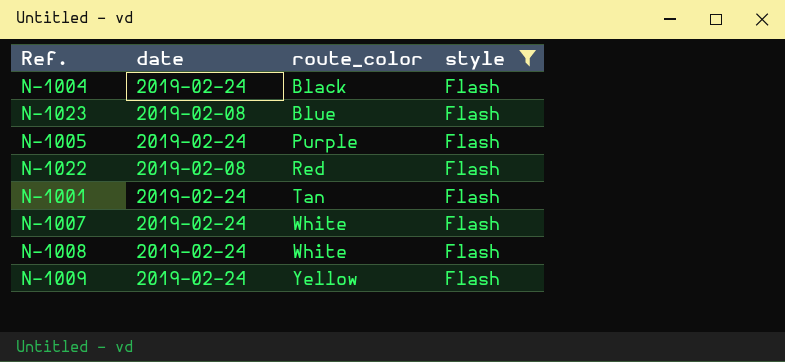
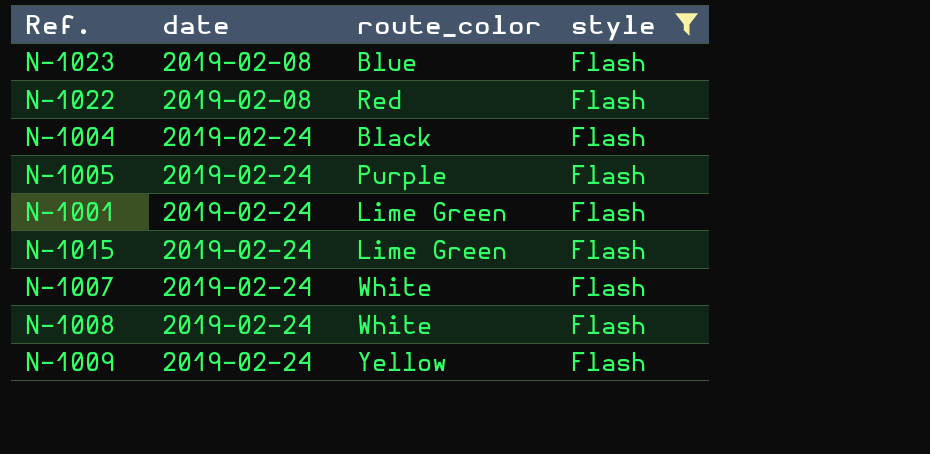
row order: route_color ascending -> date ascending
N-1001 | route_color: Tan -> Lime Green
row N-1015: none -> 2019-02-24 | Lime Green | Flash

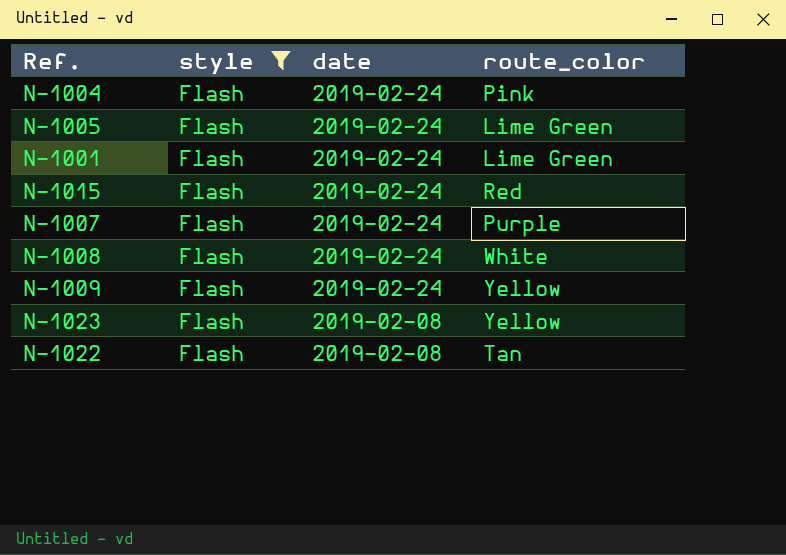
row order: date ascending -> date descending
column style | position: 4 -> 2
N-1004 | route_color: Black -> Pink
N-1005 | route_color: Purple -> Lime Green
N-1015 | route_color: Lime Green -> Red
N-1007 | route_color: White -> Purple
N-1023 | route_color: Blue -> Yellow
N-1022 | route_color: Red -> Tan

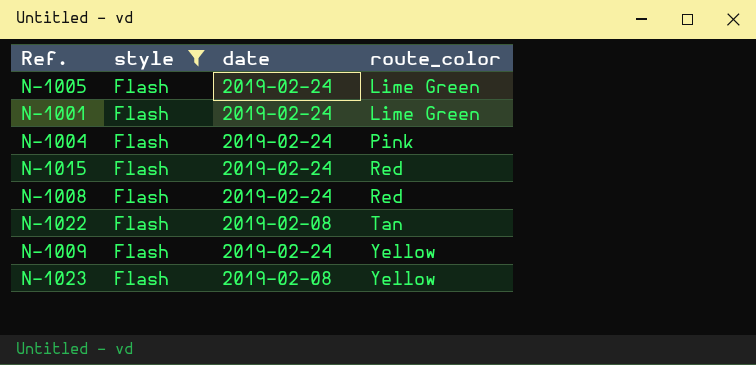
row order: date descending -> route_color ascending
row N-1007: Flash | 2019-02-24 | Purple -> none
N-1008 | route_color: White -> Red

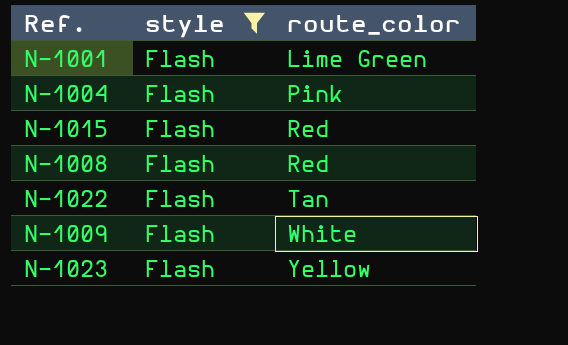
column date | position: 3 -> none
row N-1005: Flash | 2019-02-24 | Lime Green -> none
N-1009 | route_color: Yellow -> White

